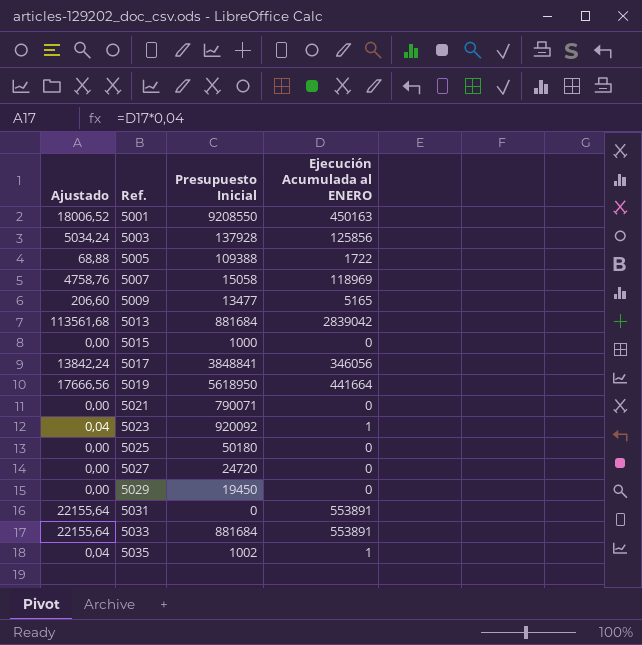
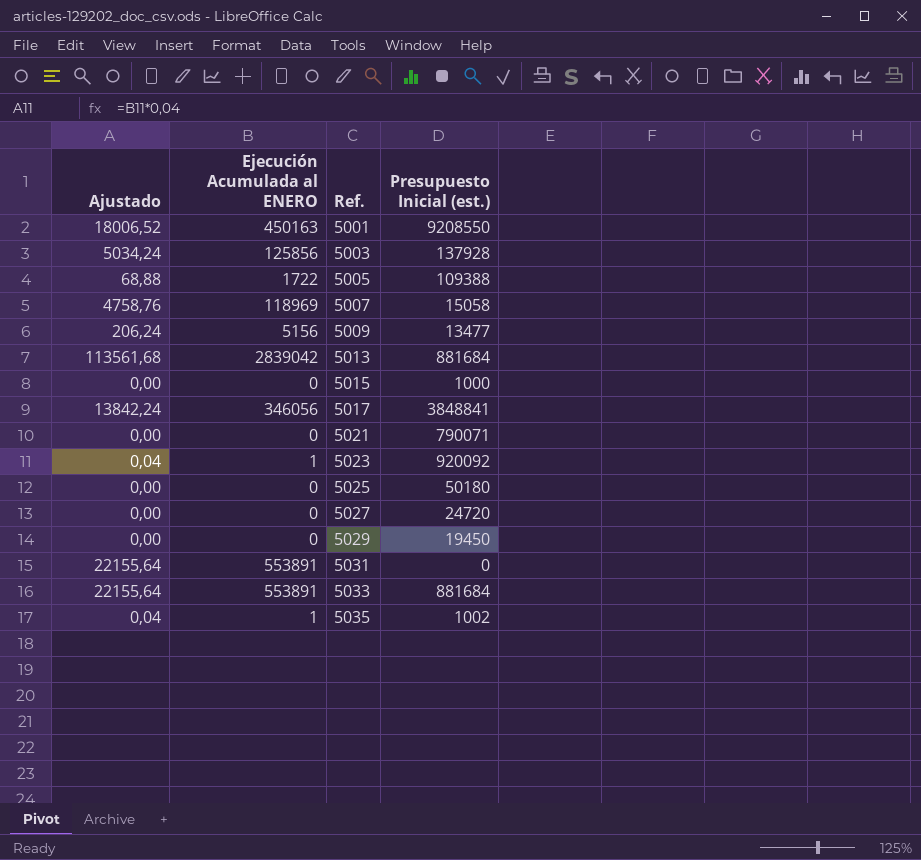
column Ejecución Acumulada al ENERO | position: 4 -> 2
column name: Presupuesto Inicial -> Presupuesto Inicial (est.)
row 5019: 17666,56 | 5618950 | 441664 -> none
5009 | Ajustado: 206,60 -> 206,24
5009 | Ejecución Acumulada al ENERO: 5165 -> 5156

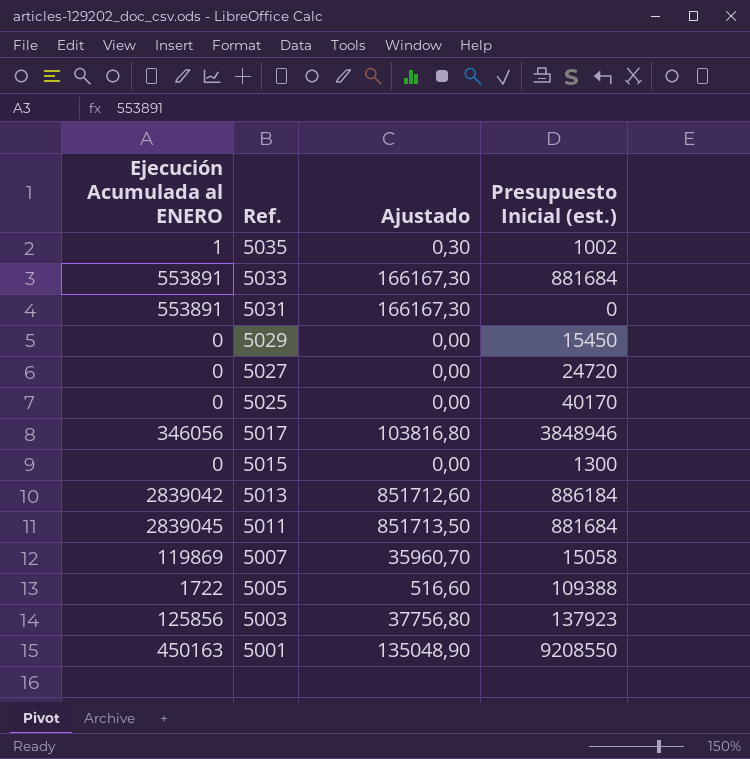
row order: Ref. ascending -> Ref. descending
column Ajustado | formula: [Ejecución Acumulada al ENERO] * 0,04 -> [Ejecución Acumulada al ENERO] * 0,3
column Ajustado | position: 1 -> 3
row 5009: 206,24 | 5156 | 13477 -> none
row 5021: 0,00 | 0 | 790071 -> none
row 5023: 0,04 | 1 | 920092 -> none
5029 | Presupuesto Inicial (est.): 19450 -> 15450
5025 | Presupuesto Inicial (est.): 50180 -> 40170
5017 | Presupuesto Inicial (est.): 3848841 -> 3848946
5015 | Presupuesto Inicial (est.): 1000 -> 1300
5013 | Presupuesto Inicial (est.): 881684 -> 886184
row 5011: none -> 2839045 | 851713,50 | 881684
5007 | Ejecución Acumulada al ENERO: 118969 -> 119869
5003 | Presupuesto Inicial (est.): 137928 -> 137923

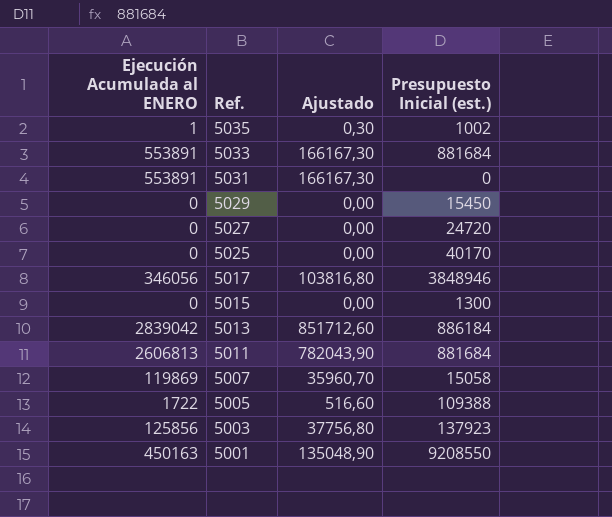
5011 | Ejecución Acumulada al ENERO: 2839045 -> 2606813
5011 | Ajustado: 851713,50 -> 782043,90

